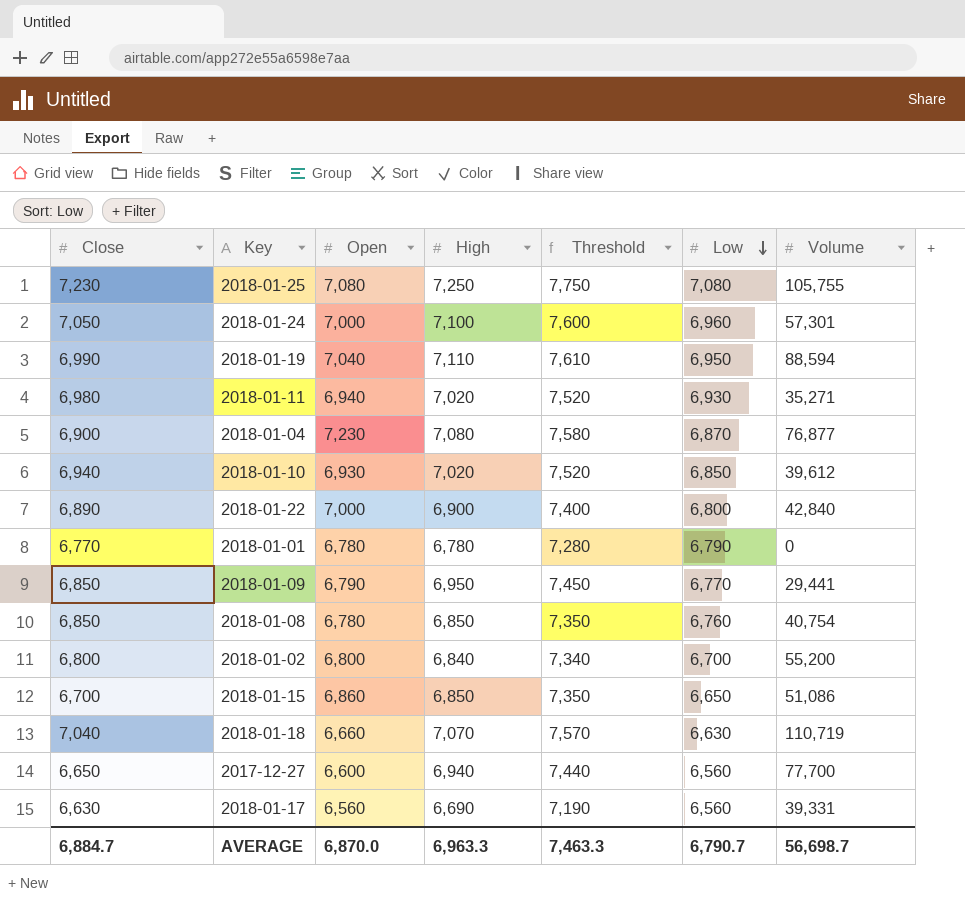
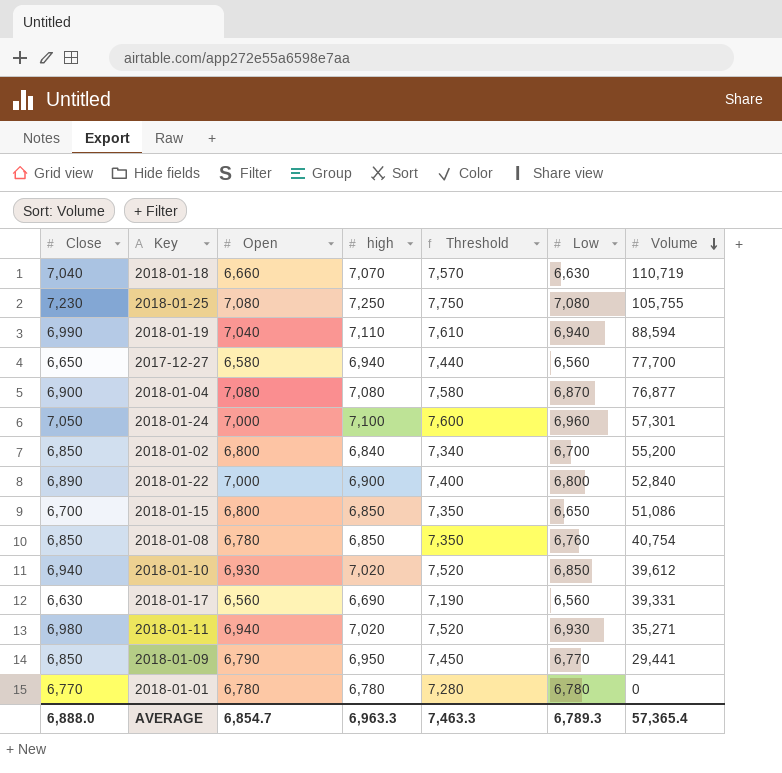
row order: Low descending -> Volume descending
column name: High -> high
2018-01-19 | Low: 6,950 -> 6,940
2017-12-27 | Open: 6,600 -> 6,580
2018-01-04 | Open: 7,230 -> 7,080
2018-01-02 | Close: 6,800 -> 6,850
2018-01-22 | Volume: 42,840 -> 52,840
2018-01-15 | Open: 6,860 -> 6,800
2018-01-01 | Low: 6,790 -> 6,780
AVERAGE | Close: 6,884.7 -> 6,888.0
AVERAGE | Open: 6,870.0 -> 6,854.7
AVERAGE | Low: 6,790.7 -> 6,789.3
AVERAGE | Volume: 56,698.7 -> 57,365.4

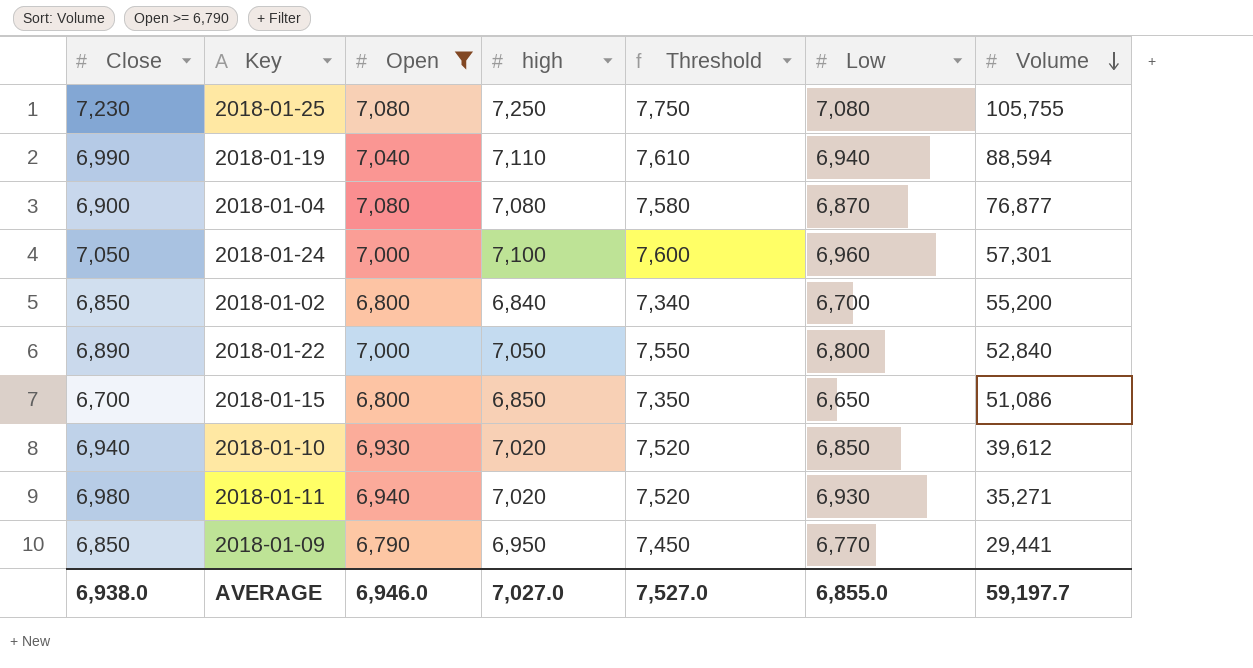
filter: none -> Open >= 6,790
2018-01-22 | high: 6,900 -> 7,050
2018-01-22 | Threshold: 7,400 -> 7,550
AVERAGE | Close: 6,888.0 -> 6,938.0
AVERAGE | Open: 6,854.7 -> 6,946.0
AVERAGE | high: 6,963.3 -> 7,027.0
AVERAGE | Threshold: 7,463.3 -> 7,527.0
AVERAGE | Low: 6,789.3 -> 6,855.0
AVERAGE | Volume: 57,365.4 -> 59,197.7

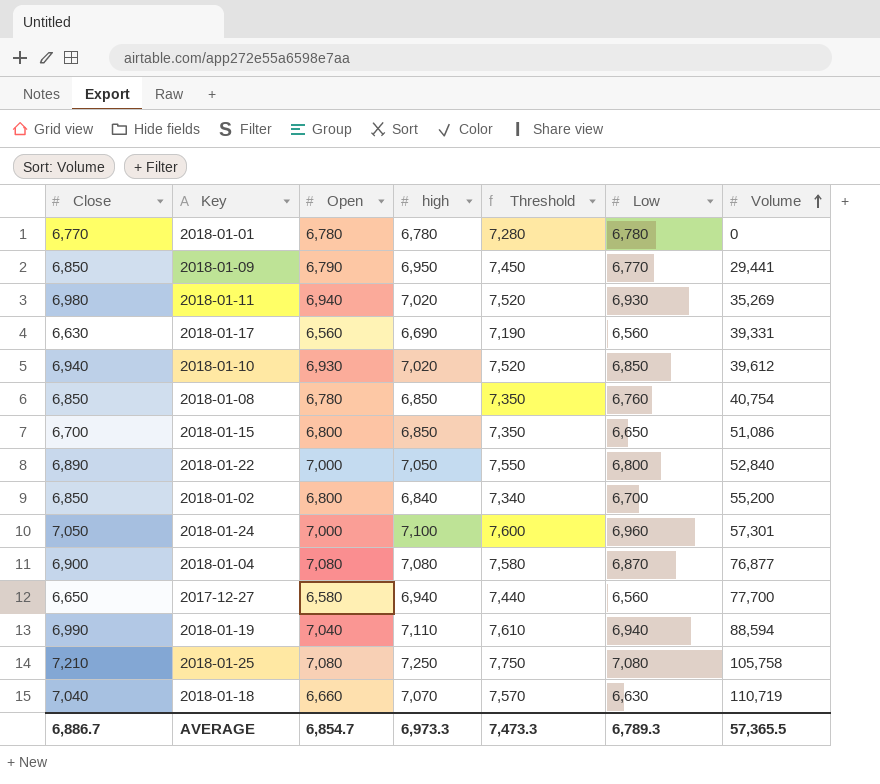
filter: Open >= 6,790 -> none
row order: Volume descending -> Volume ascending
2018-01-11 | Volume: 35,271 -> 35,269
2018-01-25 | Close: 7,230 -> 7,210
2018-01-25 | Volume: 105,755 -> 105,758
AVERAGE | Close: 6,938.0 -> 6,886.7
AVERAGE | Open: 6,946.0 -> 6,854.7
AVERAGE | high: 7,027.0 -> 6,973.3
AVERAGE | Threshold: 7,527.0 -> 7,473.3
AVERAGE | Low: 6,855.0 -> 6,789.3
AVERAGE | Volume: 59,197.7 -> 57,365.5

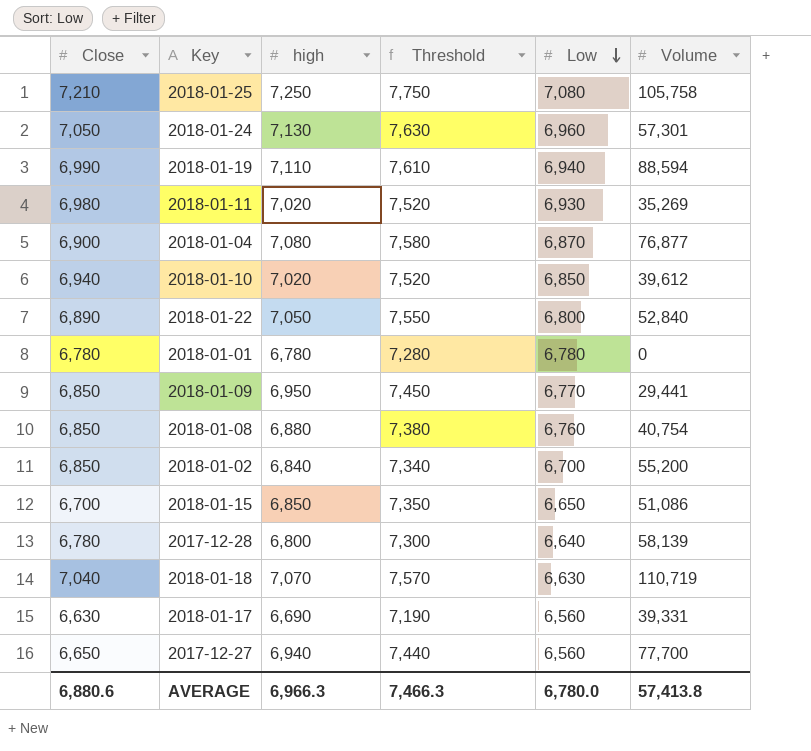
row order: Volume ascending -> Low descending
column Open | position: 3 -> none
2018-01-24 | high: 7,100 -> 7,130
2018-01-24 | Threshold: 7,600 -> 7,630
2018-01-01 | Close: 6,770 -> 6,780
2018-01-08 | high: 6,850 -> 6,880
2018-01-08 | Threshold: 7,350 -> 7,380
row 2017-12-28: none -> 6,780 | 6,800 | 7,300 | 6,640 | 58,139
AVERAGE | Close: 6,886.7 -> 6,880.6
AVERAGE | high: 6,973.3 -> 6,966.3
AVERAGE | Threshold: 7,473.3 -> 7,466.3
AVERAGE | Low: 6,789.3 -> 6,780.0
AVERAGE | Volume: 57,365.5 -> 57,413.8

